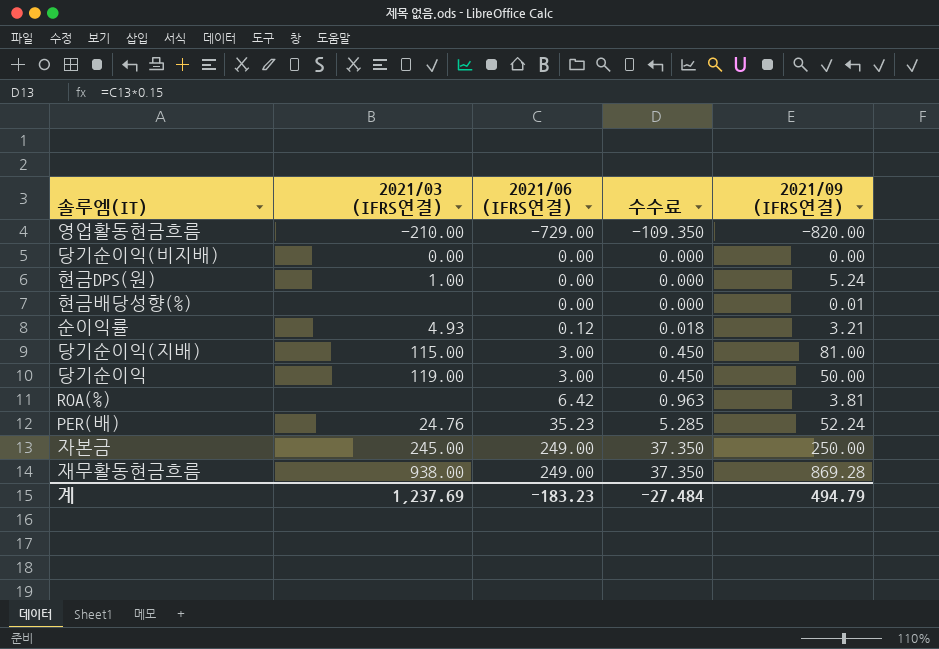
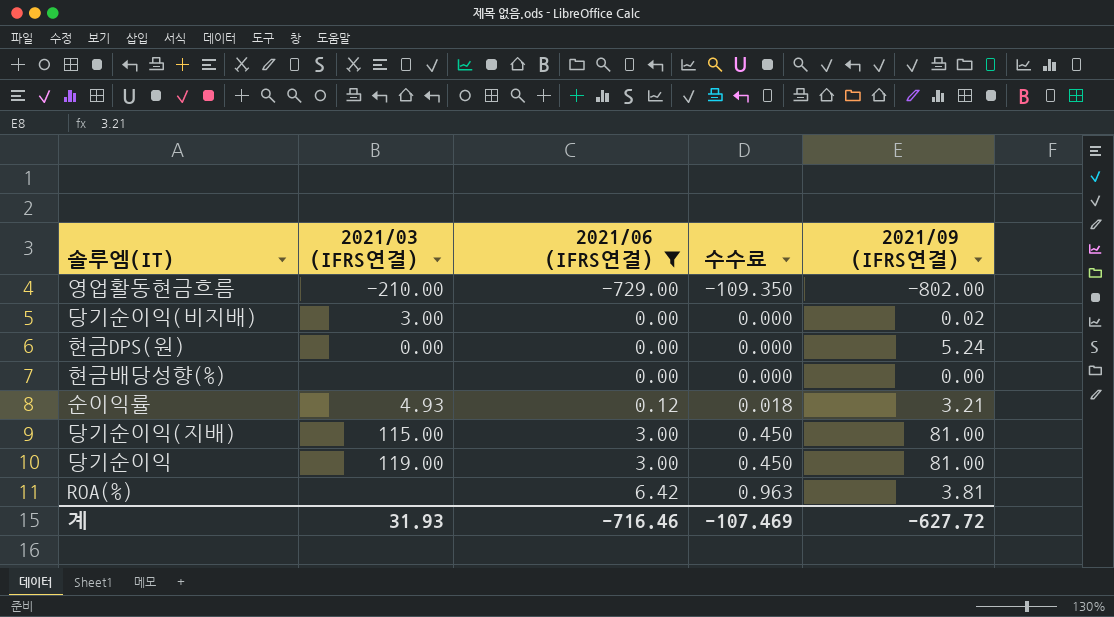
filter: none -> 2021/06 (IFRS연결) <= 6.42
영업활동현금흐름 | 2021/09 (IFRS연결): -820.00 -> -802.00
당기순이익(비지배) | 2021/03 (IFRS연결): 0.00 -> 3.00
당기순이익(비지배) | 2021/09 (IFRS연결): 0.00 -> 0.02
현금DPS(원) | 2021/03 (IFRS연결): 1.00 -> 0.00
현금배당성향(%) | 2021/09 (IFRS연결): 0.01 -> 0.00
당기순이익 | 2021/09 (IFRS연결): 50.00 -> 81.00
계 | 2021/03 (IFRS연결): 1,237.69 -> 31.93
계 | 2021/06 (IFRS연결): -183.23 -> -716.46
계 | 수수료: -27.484 -> -107.469
계 | 2021/09 (IFRS연결): 494.79 -> -627.72

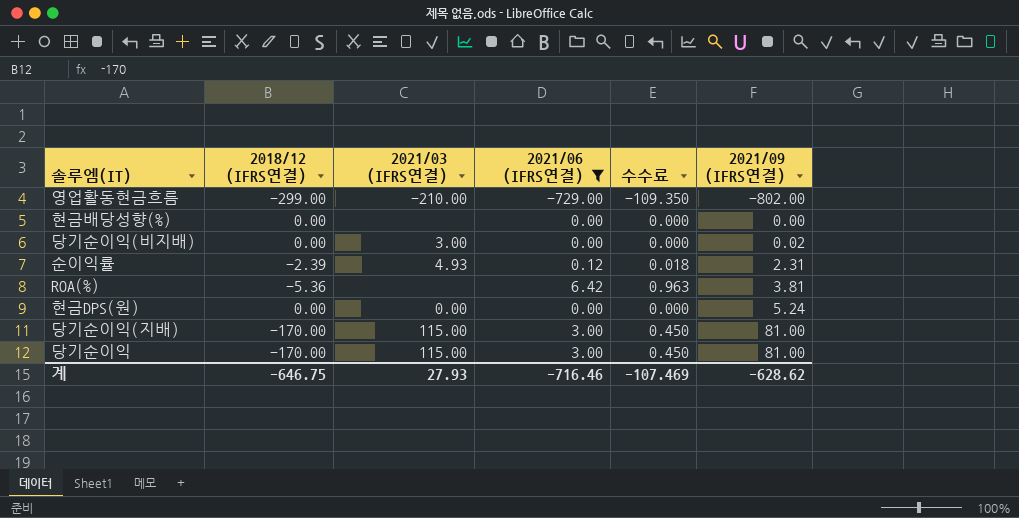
row order: 2021/06 (IFRS연결) ascending -> 2021/09 (IFRS연결) ascending
column 2018/12 (IFRS연결) | position: none -> 2
순이익률 | 2021/09 (IFRS연결): 3.21 -> 2.31
당기순이익 | 2021/03 (IFRS연결): 119.00 -> 115.00
계 | 2021/03 (IFRS연결): 31.93 -> 27.93
계 | 2021/09 (IFRS연결): -627.72 -> -628.62

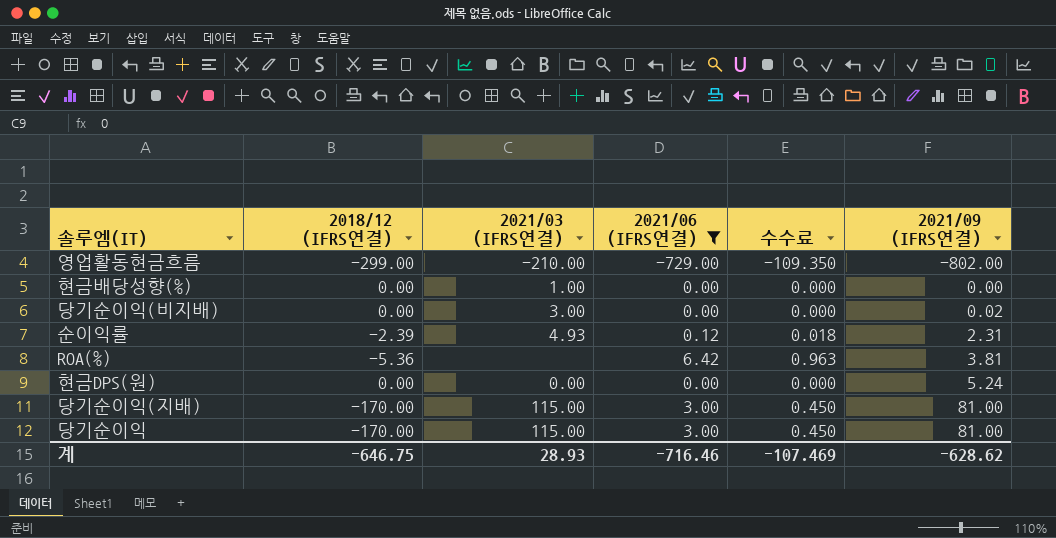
현금배당성향(%) | 2021/03 (IFRS연결): none -> 1.00
계 | 2021/03 (IFRS연결): 27.93 -> 28.93

